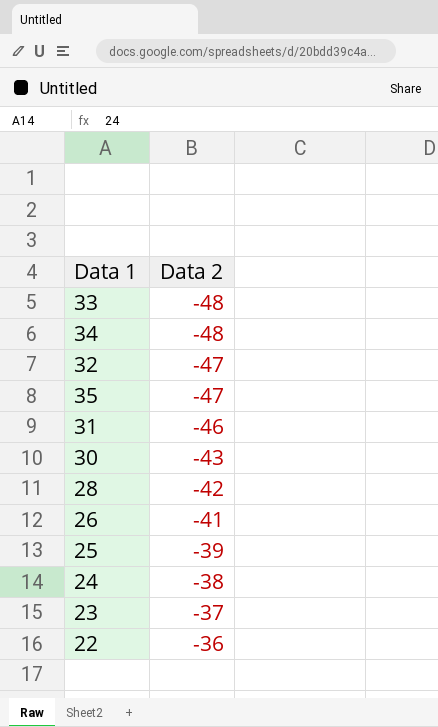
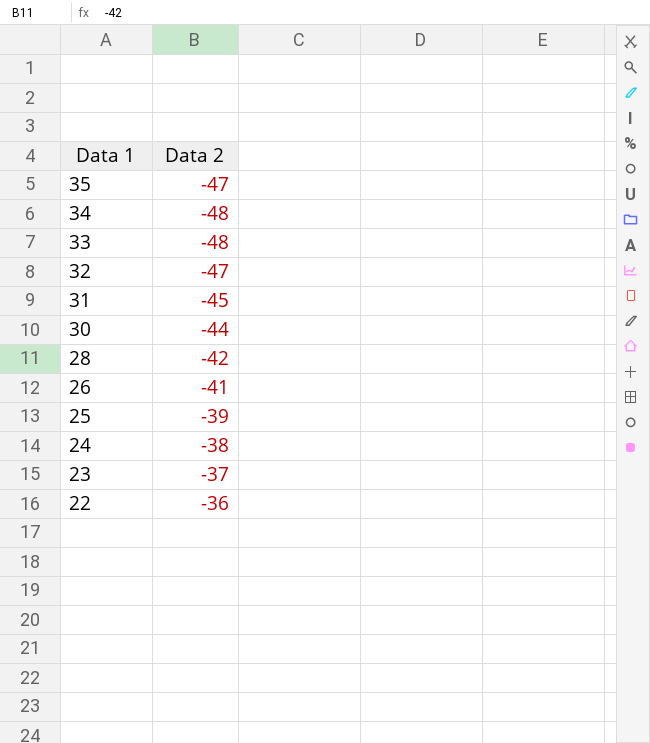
row order: Data 2 ascending -> Data 1 descending
31 | Data 2: -46 -> -45
30 | Data 2: -43 -> -44

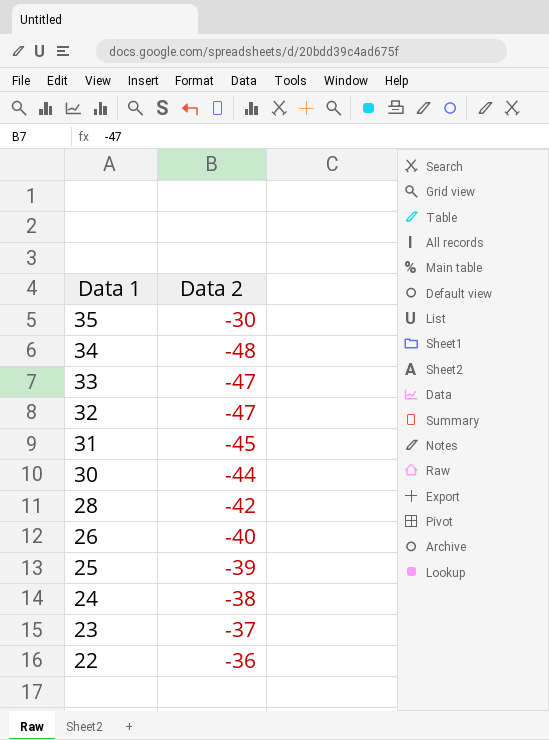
35 | Data 2: -47 -> -30
33 | Data 2: -48 -> -47
26 | Data 2: -41 -> -40

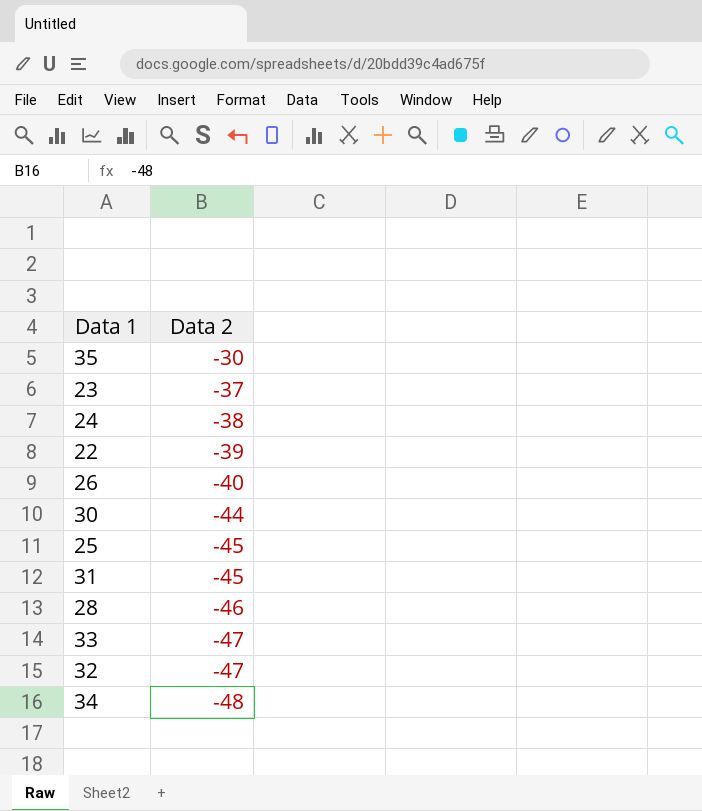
row order: Data 1 descending -> Data 2 descending
22 | Data 2: -36 -> -39
25 | Data 2: -39 -> -45
28 | Data 2: -42 -> -46

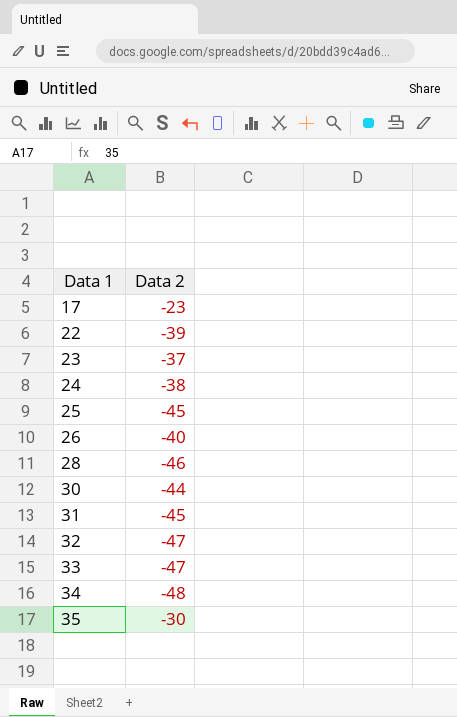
row order: Data 2 descending -> Data 1 ascending
row 17: none -> -23

